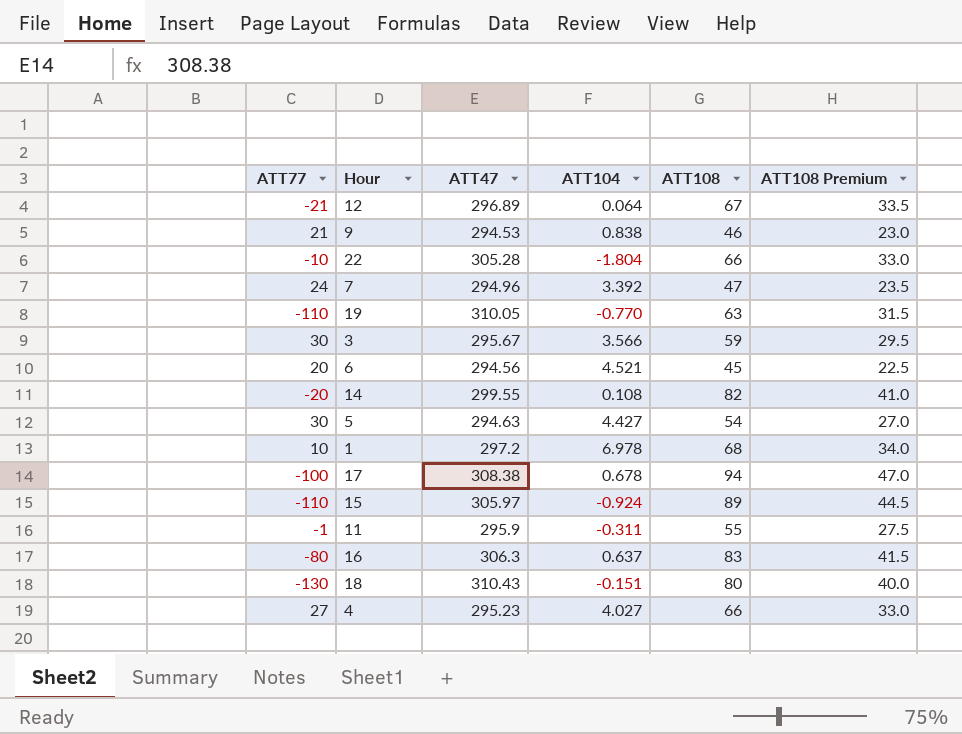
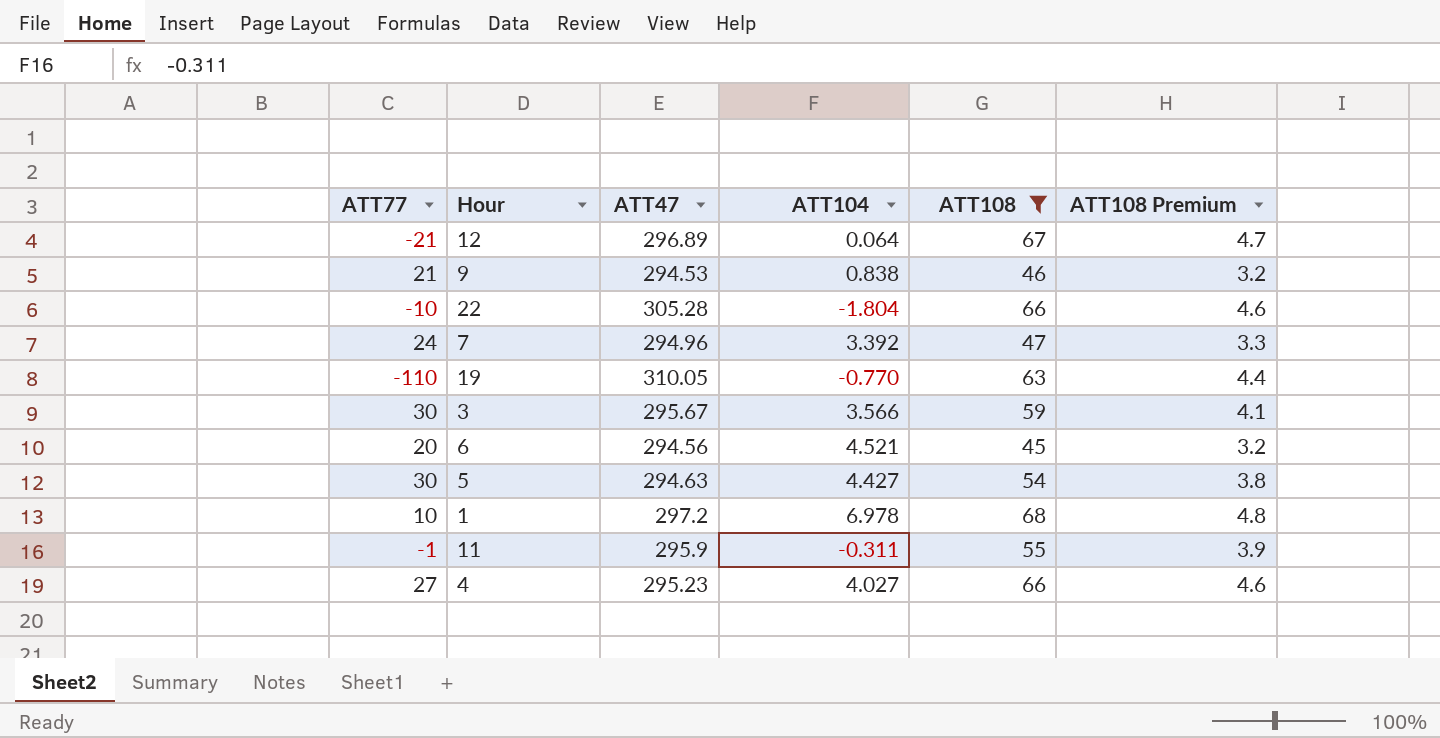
filter: none -> ATT108 <= 68
column ATT108 Premium | formula: [ATT108] * 0.5 -> [ATT108] * 0.07

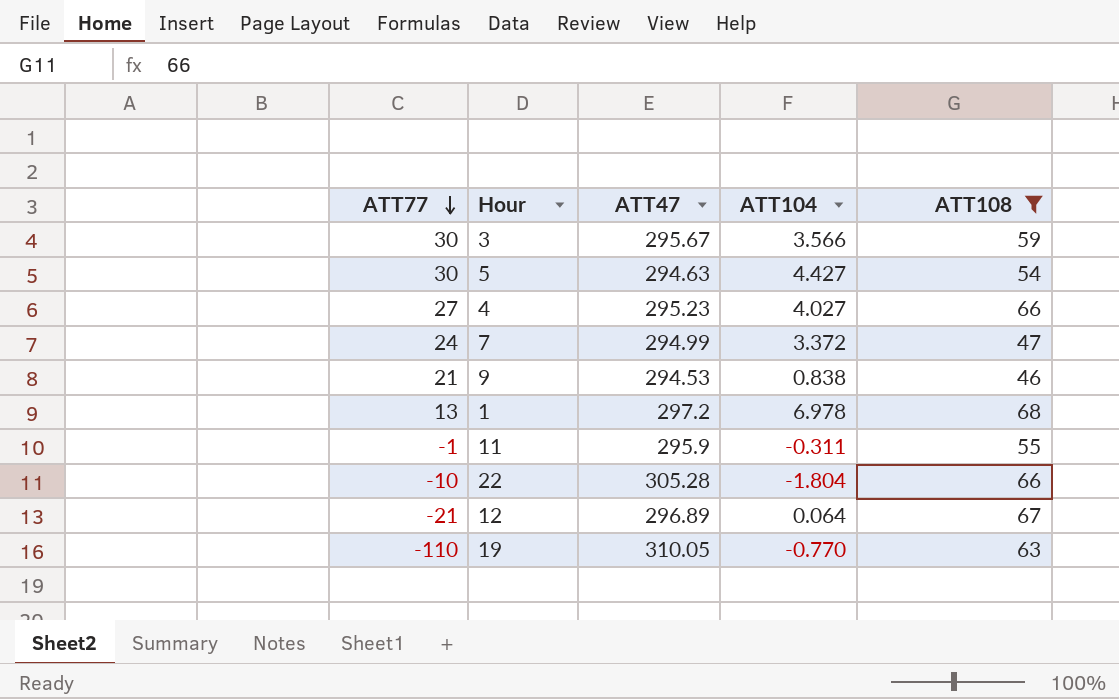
row order: none -> ATT77 descending
column ATT108 Premium | formula: [ATT108] * 0.07 -> none
row 6: 20 | 294.56 | 4.521 | 45 | 3.2 -> none
7 | ATT47: 294.96 -> 294.99
7 | ATT104: 3.392 -> 3.372
1 | ATT77: 10 -> 13

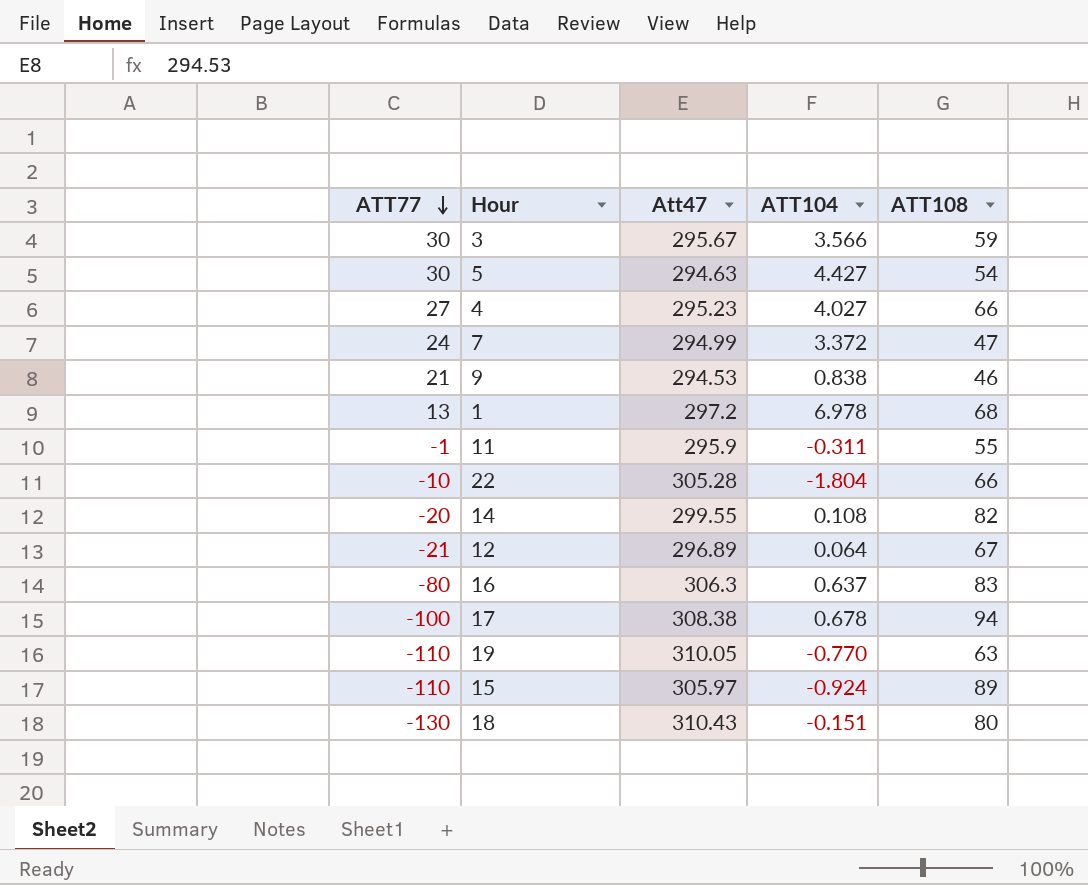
filter: ATT108 <= 68 -> none
column name: ATT47 -> Att47

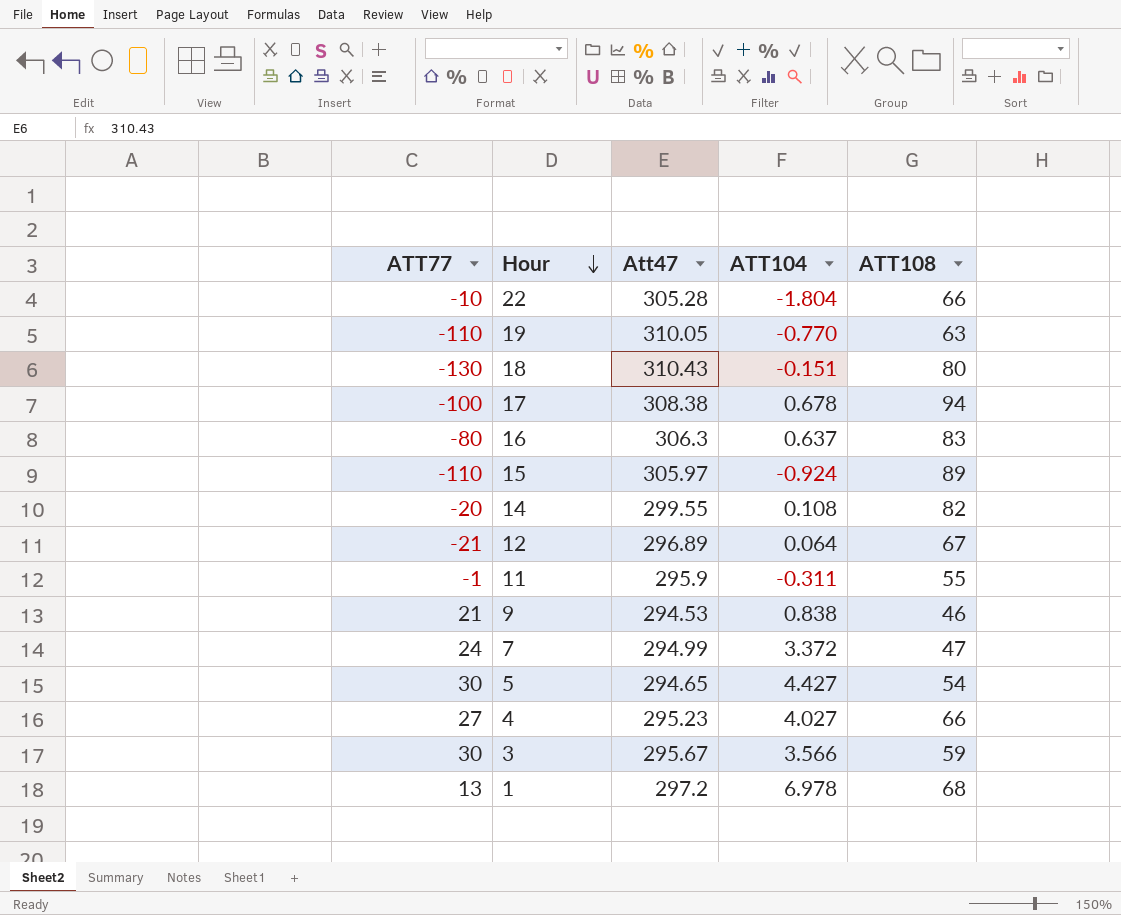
row order: ATT77 descending -> Hour descending
5 | Att47: 294.63 -> 294.65

